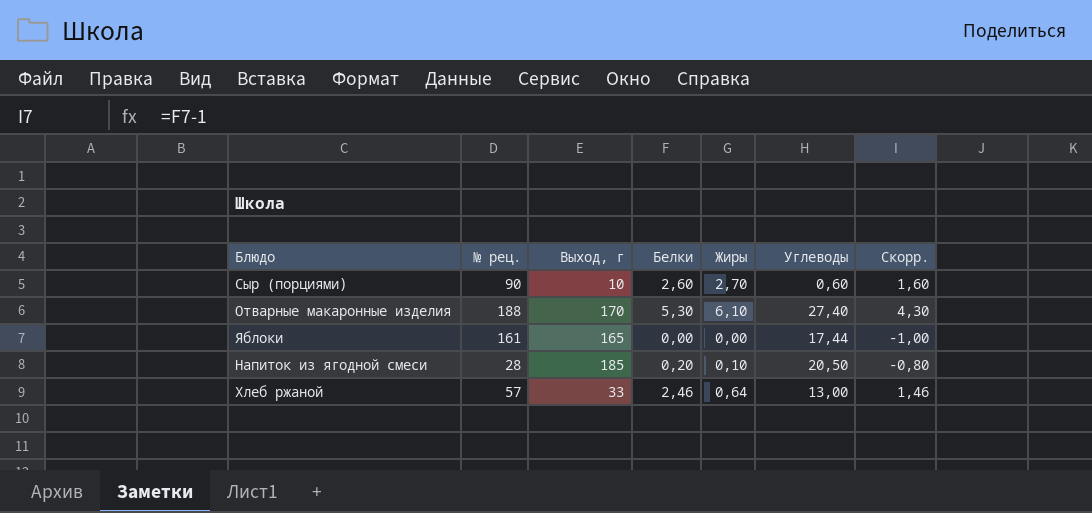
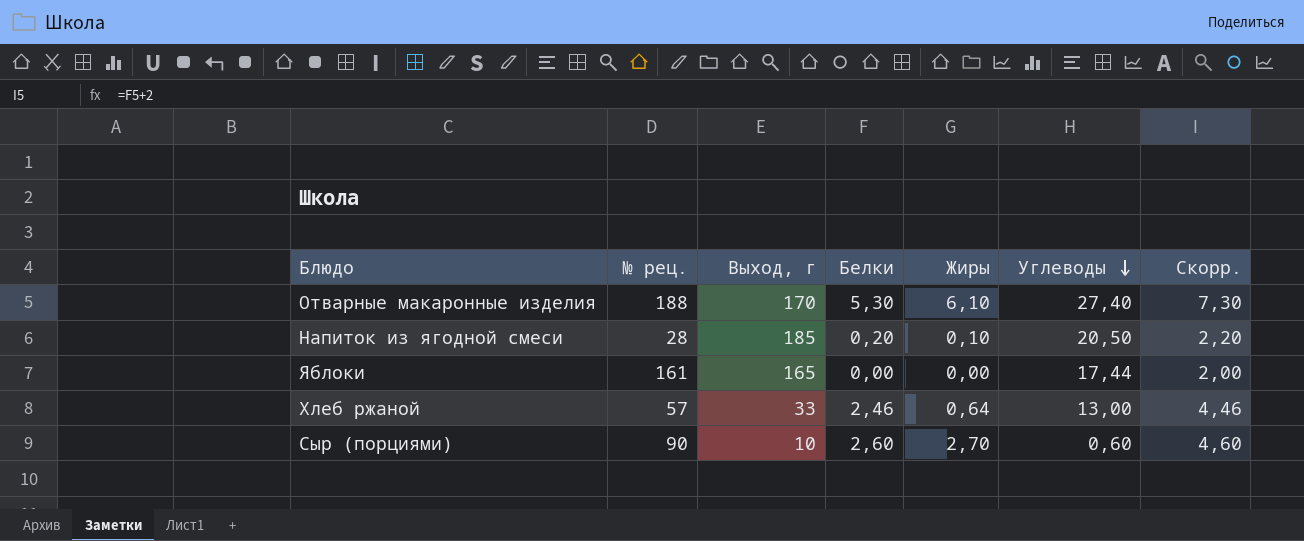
row order: none -> Углеводы descending
column Скорр. | formula: [Белки] - 1 -> [Белки] + 2

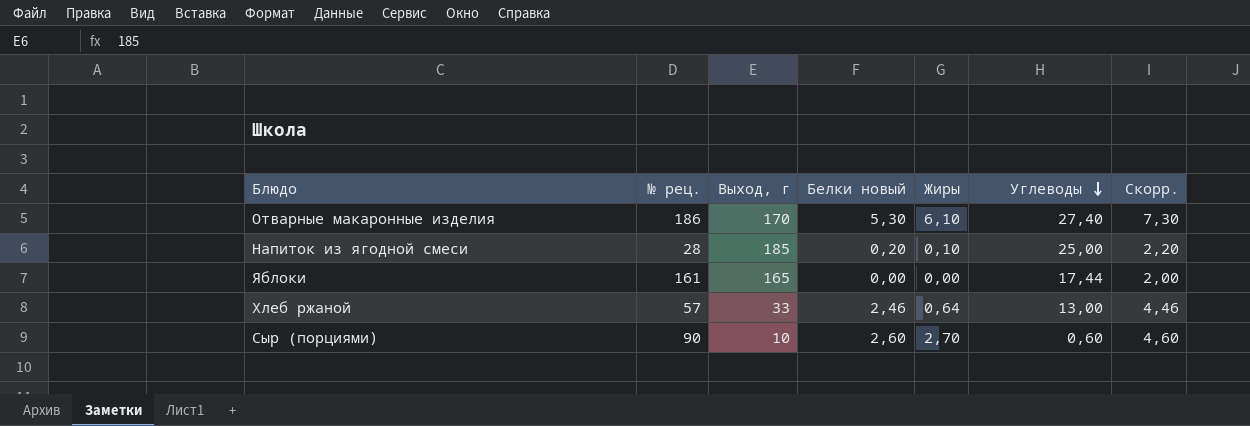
column name: Белки -> Белки новый
Отварные макаронные изделия | № рец.: 188 -> 186
Напиток из ягодной смеси | Углеводы: 20,50 -> 25,00

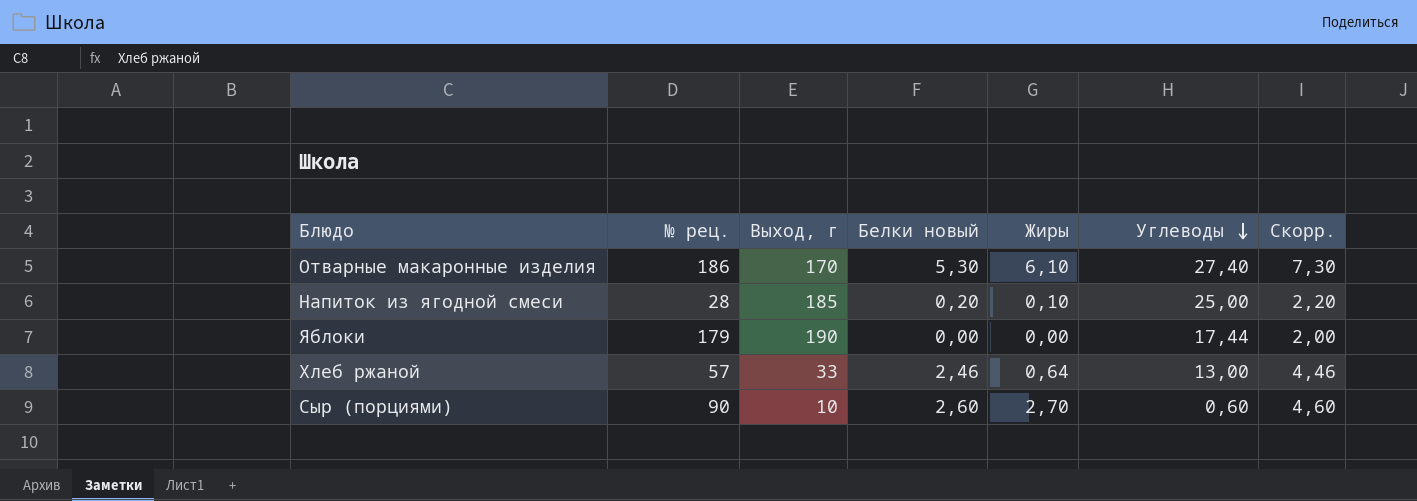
Яблоки | № рец.: 161 -> 179
Яблоки | Выход, г: 165 -> 190

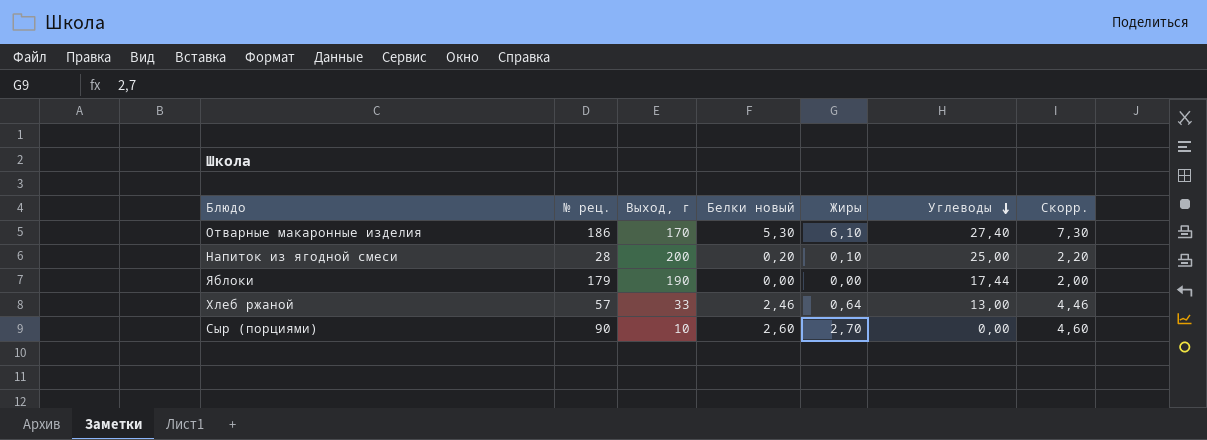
Напиток из ягодной смеси | Выход, г: 185 -> 200
Сыр (порциями) | Углеводы: 0,60 -> 0,00

